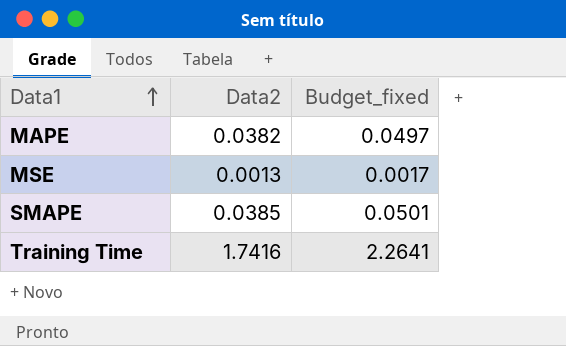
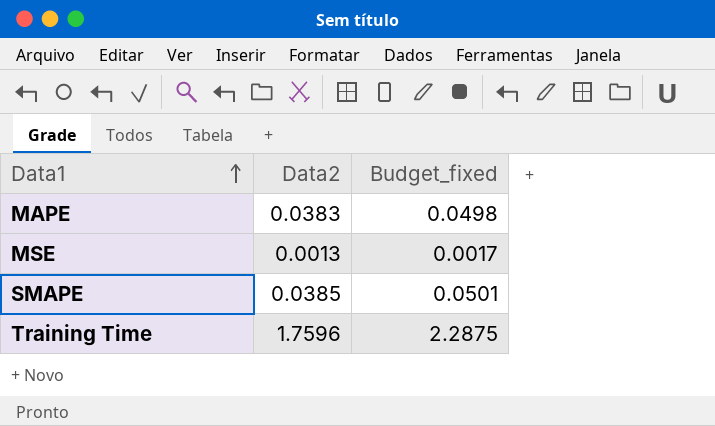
MAPE | Data2: 0.0382 -> 0.0383
MAPE | Budget_fixed: 0.0497 -> 0.0498
Training Time | Data2: 1.7416 -> 1.7596
Training Time | Budget_fixed: 2.2641 -> 2.2875

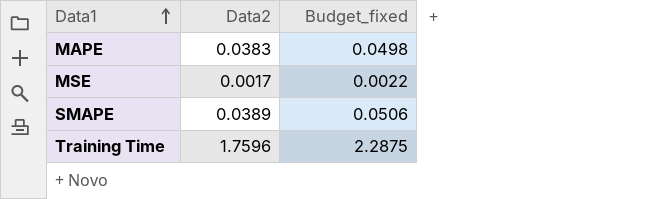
MSE | Data2: 0.0013 -> 0.0017
MSE | Budget_fixed: 0.0017 -> 0.0022
SMAPE | Data2: 0.0385 -> 0.0389
SMAPE | Budget_fixed: 0.0501 -> 0.0506

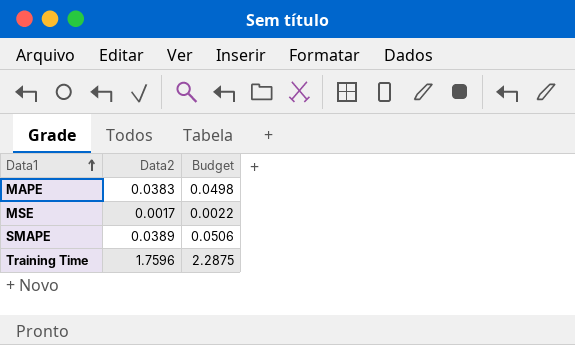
column name: Budget_fixed -> Budget

